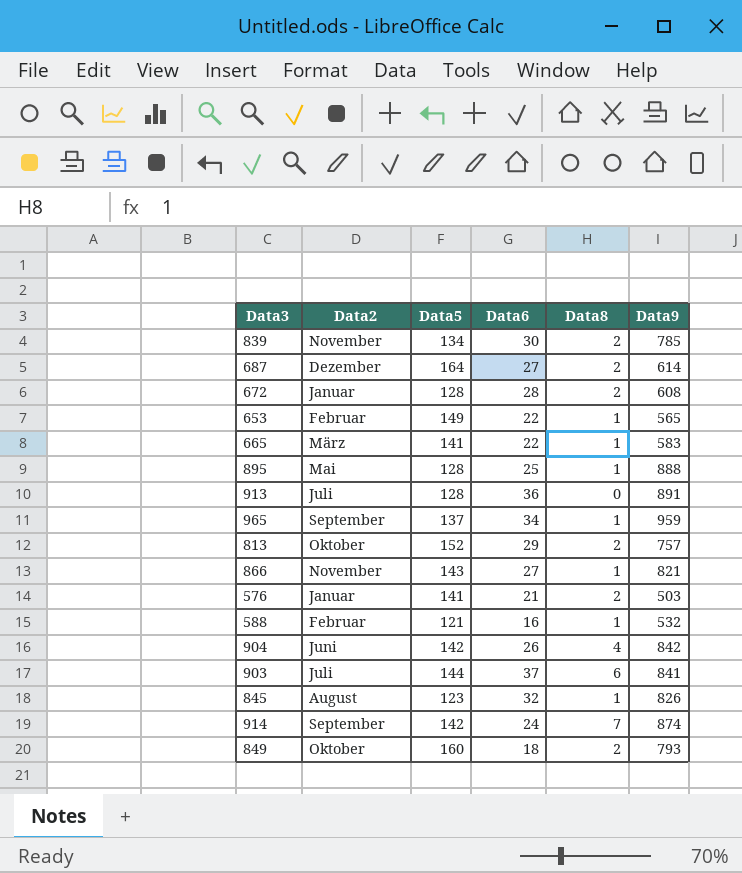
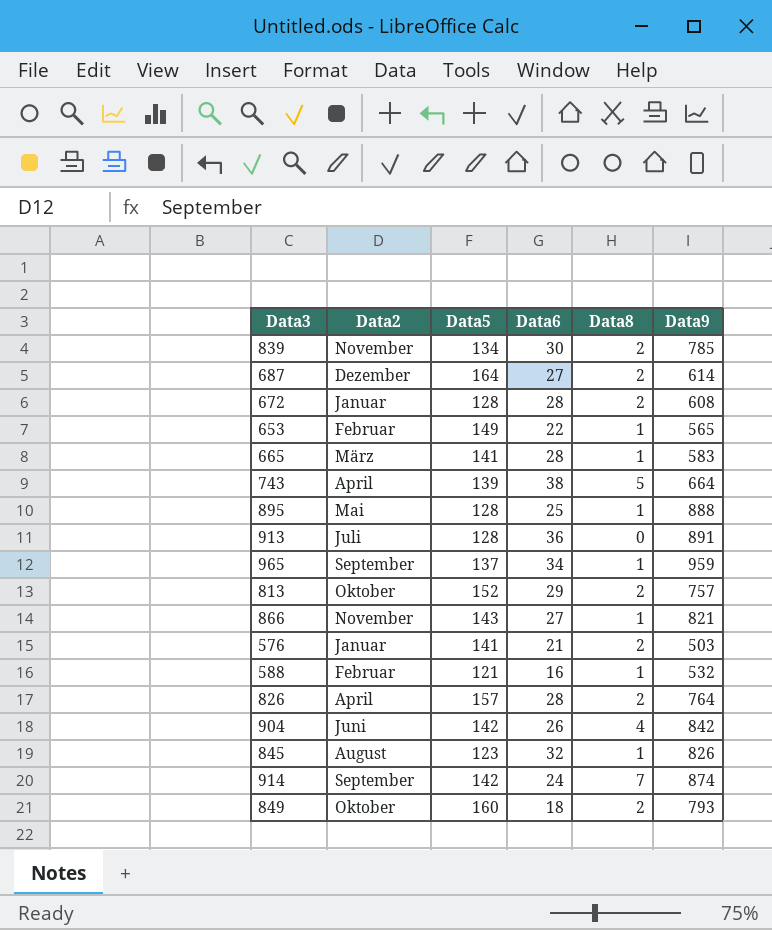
row 903: Juli | 144 | 37 | 6 | 841 -> none
665 | Data6: 22 -> 28
row 743: none -> April | 139 | 38 | 5 | 664
row 826: none -> April | 157 | 28 | 2 | 764

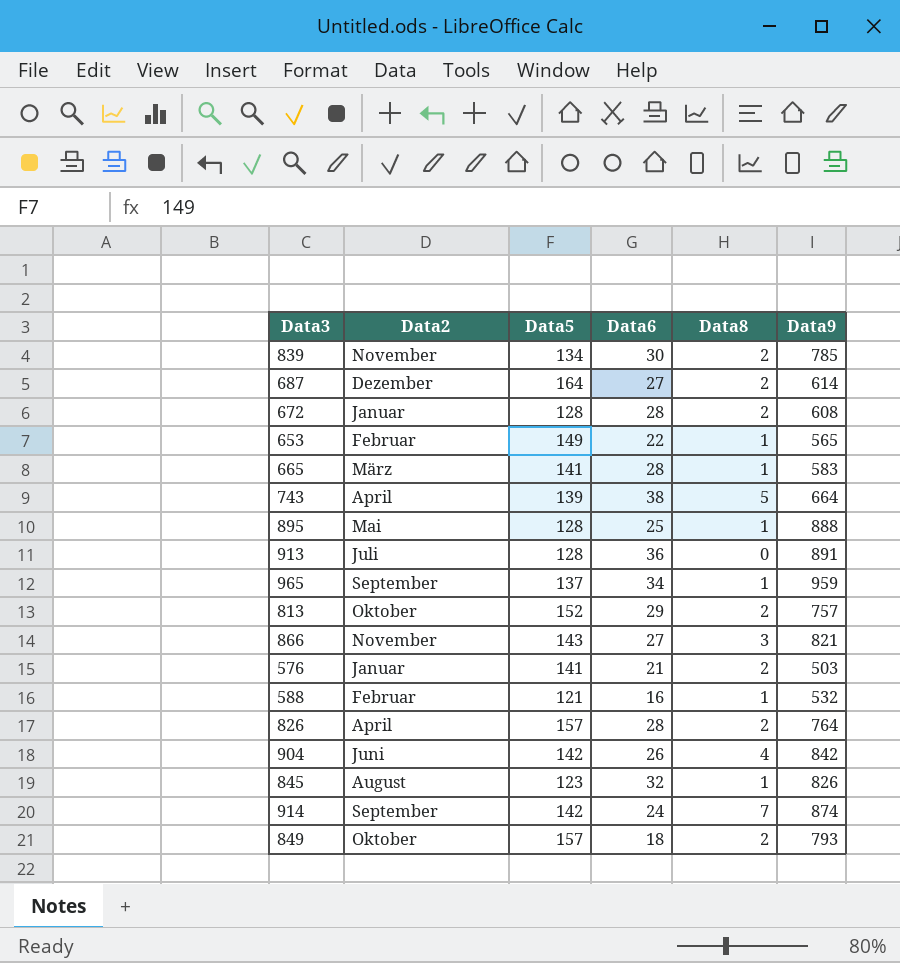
866 | Data8: 1 -> 3
849 | Data5: 160 -> 157

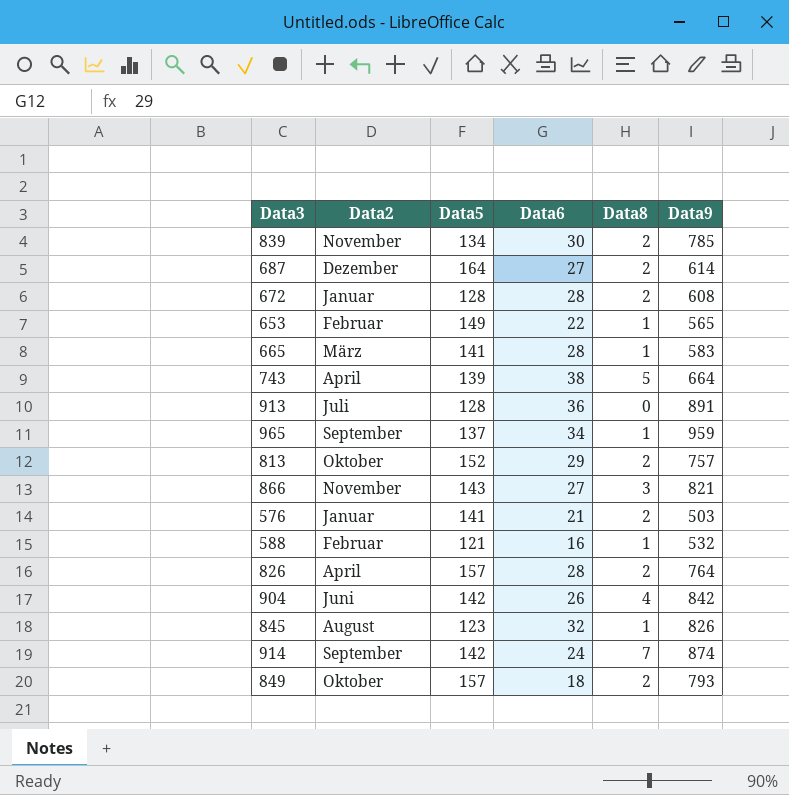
row 895: Mai | 128 | 25 | 1 | 888 -> none

